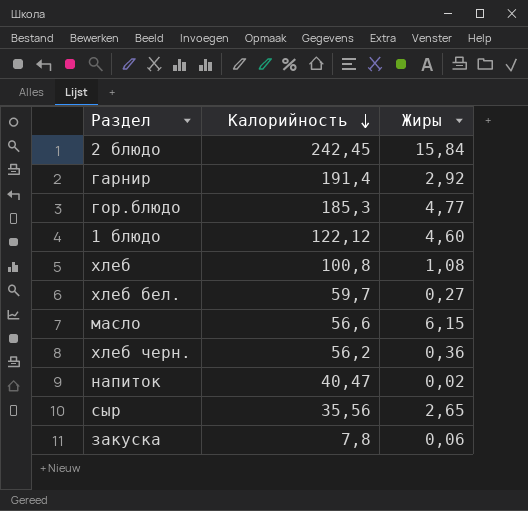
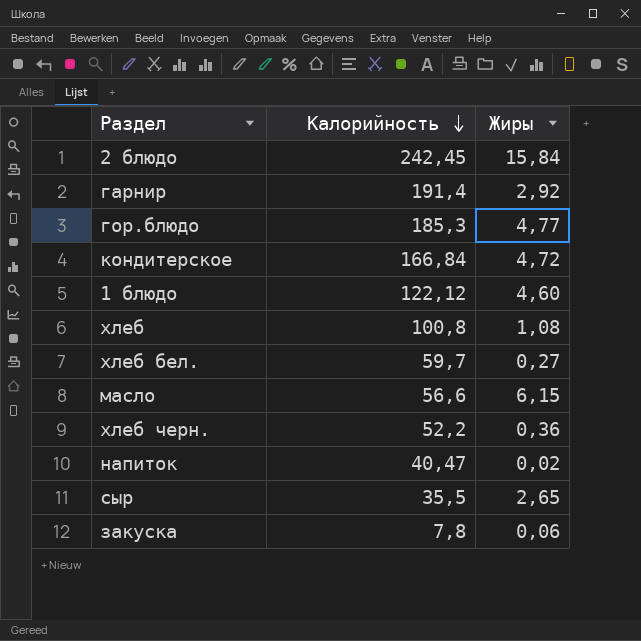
row кондитерское: none -> 166,84 | 4,72
хлеб черн. | Калорийность: 56,2 -> 52,2
сыр | Калорийность: 35,56 -> 35,5

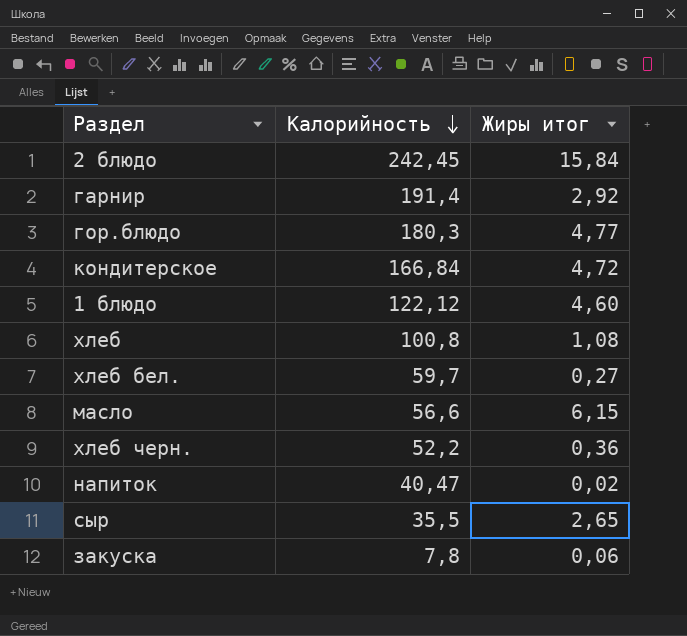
column name: Жиры -> Жиры итог
гор.блюдо | Калорийность: 185,3 -> 180,3

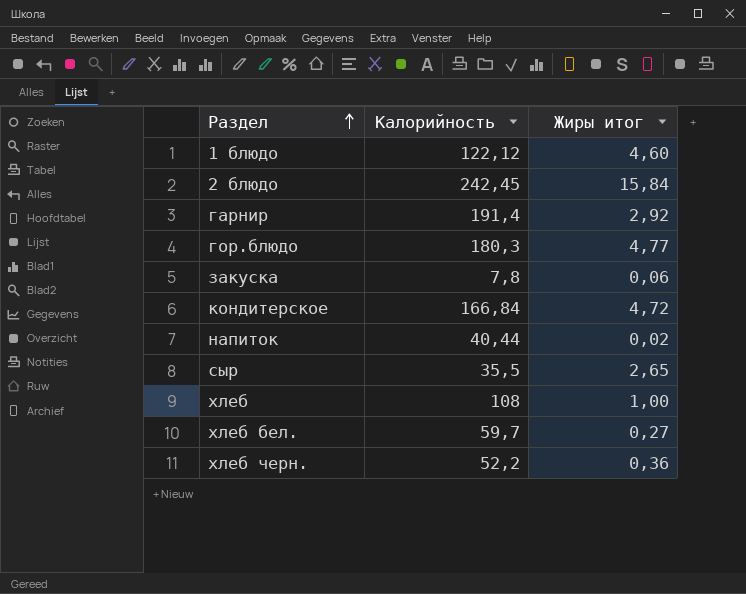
row order: Калорийность descending -> Раздел ascending
row масло: 56,6 | 6,15 -> none
напиток | Калорийность: 40,47 -> 40,44
хлеб | Калорийность: 100,8 -> 108
хлеб | Жиры итог: 1,08 -> 1,00

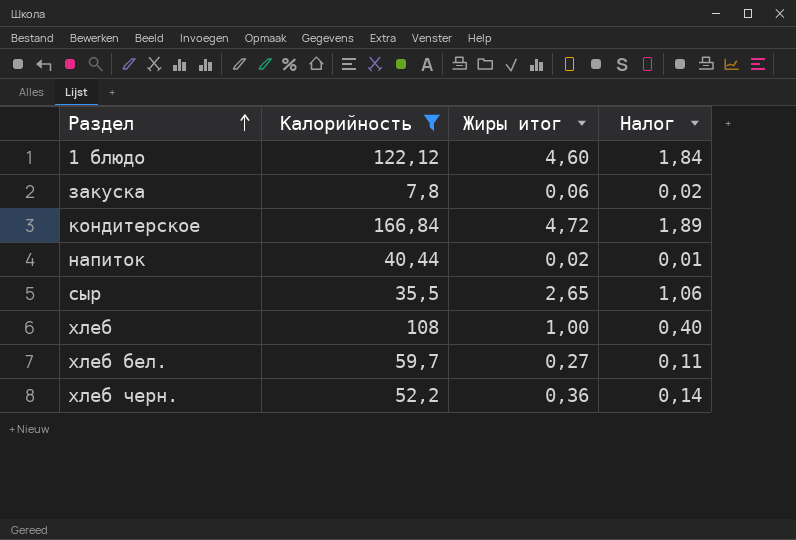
filter: none -> Калорийность <= 166,84
column Налог | formula: none -> [Жиры итог] * 0,4

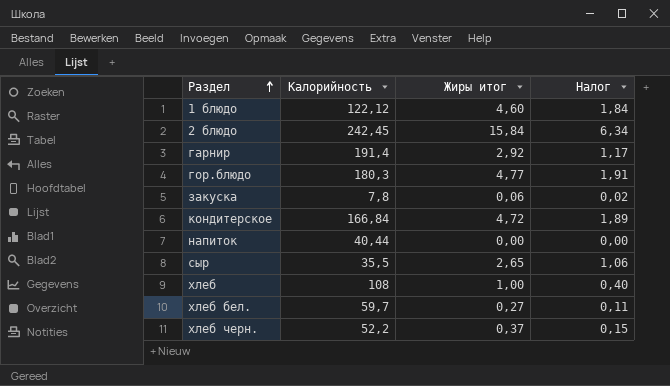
filter: Калорийность <= 166,84 -> none
напиток | Жиры итог: 0,02 -> 0,00
напиток | Налог: 0,01 -> 0,00
хлеб черн. | Жиры итог: 0,36 -> 0,37
хлеб черн. | Налог: 0,14 -> 0,15

